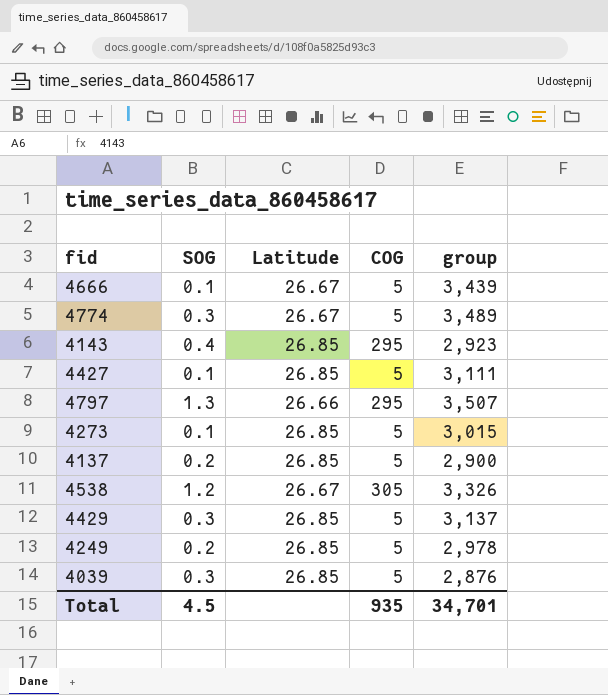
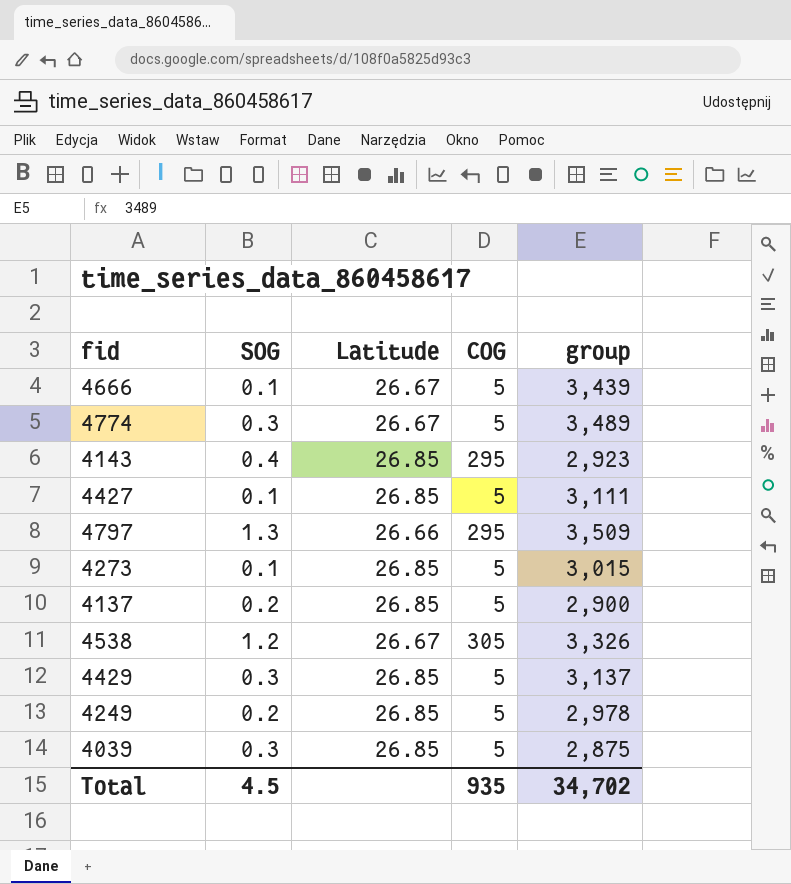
4797 | group: 3,507 -> 3,509
4039 | group: 2,876 -> 2,875
Total | group: 34,701 -> 34,702

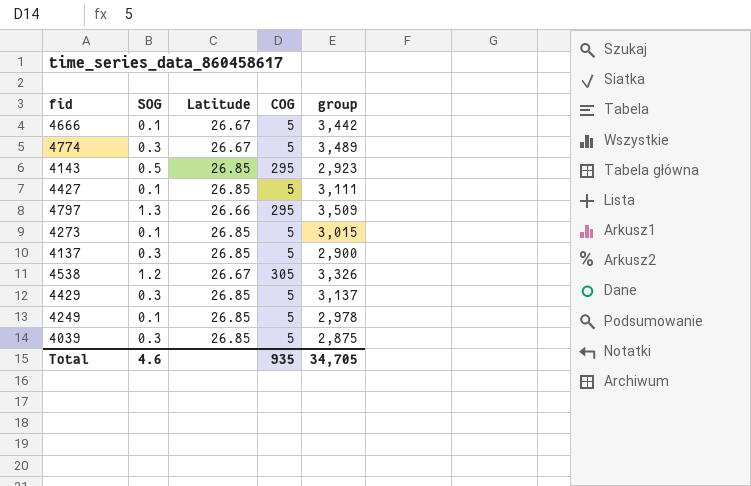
4666 | group: 3,439 -> 3,442
4143 | SOG: 0.4 -> 0.5
4137 | SOG: 0.2 -> 0.3
4249 | SOG: 0.2 -> 0.1
Total | SOG: 4.5 -> 4.6
Total | group: 34,702 -> 34,705

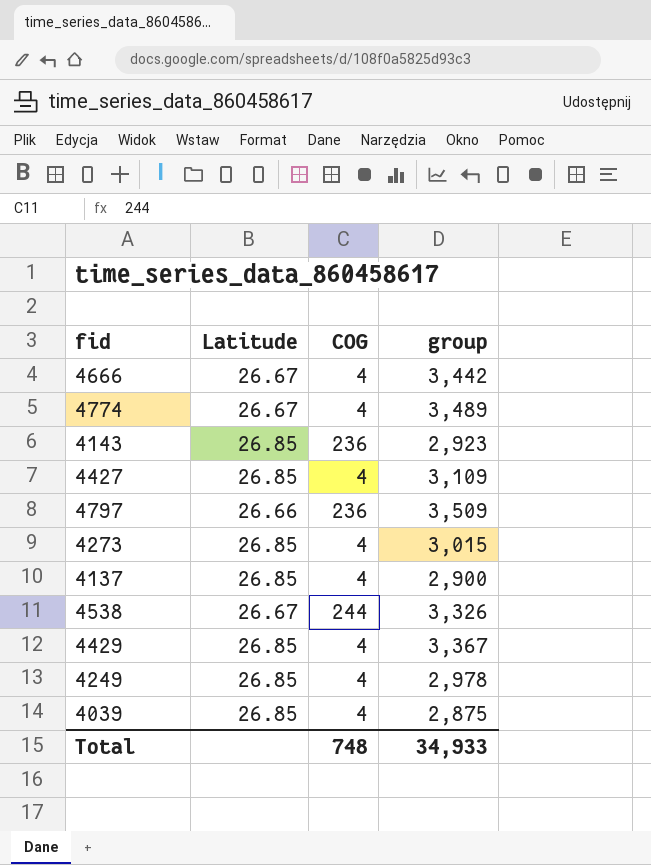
column SOG | position: 2 -> none
4666 | COG: 5 -> 4
4774 | COG: 5 -> 4
4143 | COG: 295 -> 236
4427 | COG: 5 -> 4
4427 | group: 3,111 -> 3,109
4797 | COG: 295 -> 236
4273 | COG: 5 -> 4
4137 | COG: 5 -> 4
4538 | COG: 305 -> 244
4429 | COG: 5 -> 4
4429 | group: 3,137 -> 3,367
4249 | COG: 5 -> 4
4039 | COG: 5 -> 4
Total | COG: 935 -> 748
Total | group: 34,705 -> 34,933

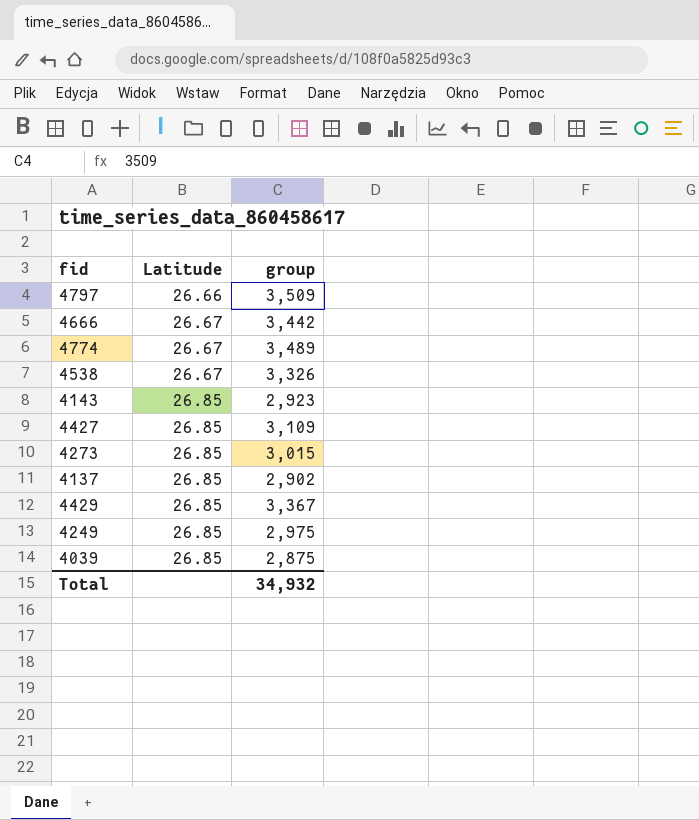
row order: none -> Latitude ascending
column COG | position: 3 -> none
4137 | group: 2,900 -> 2,902
4249 | group: 2,978 -> 2,975
Total | group: 34,933 -> 34,932

